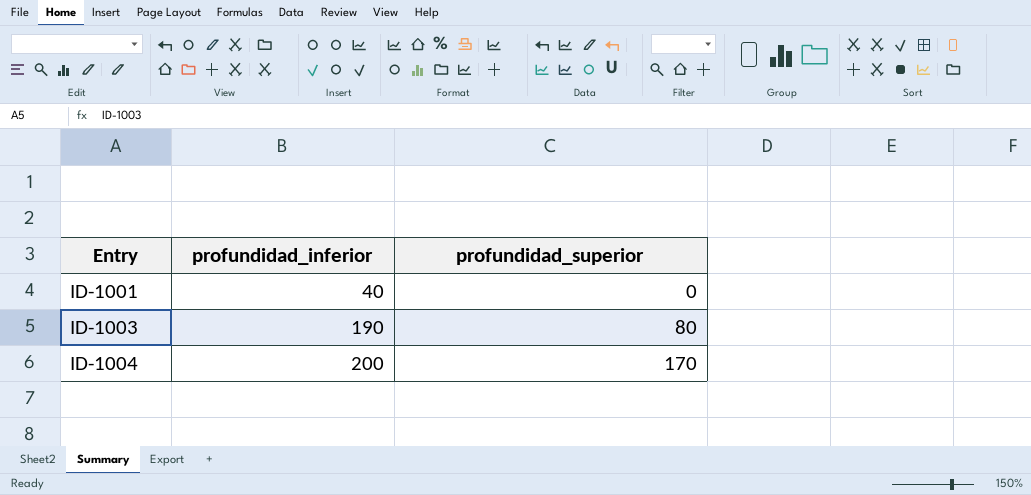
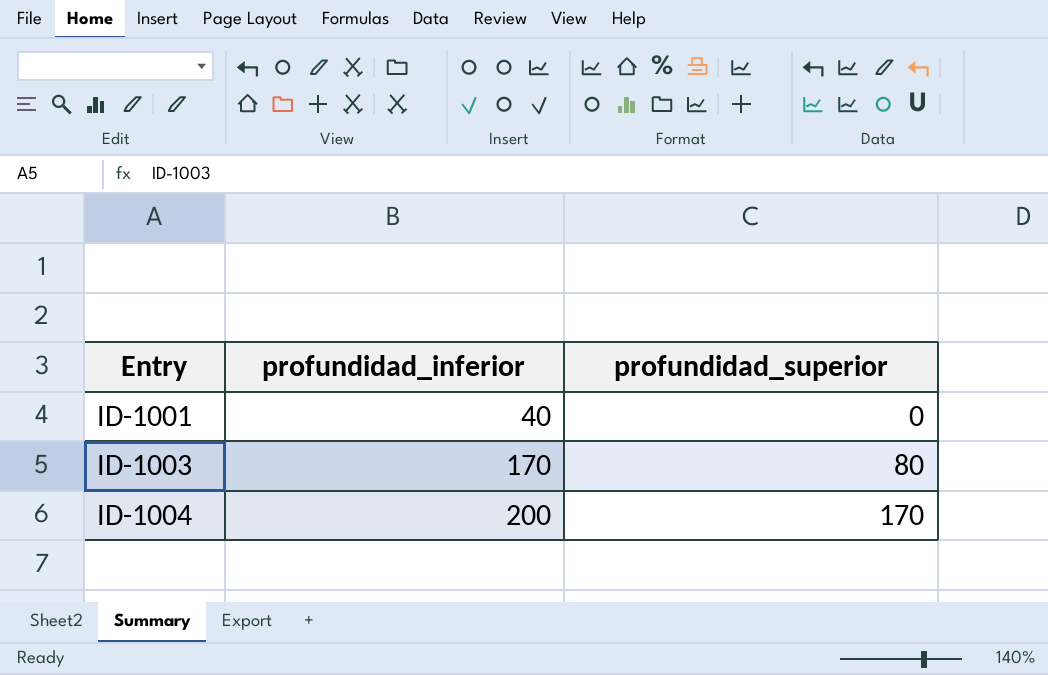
ID-1003 | profundidad_inferior: 190 -> 170

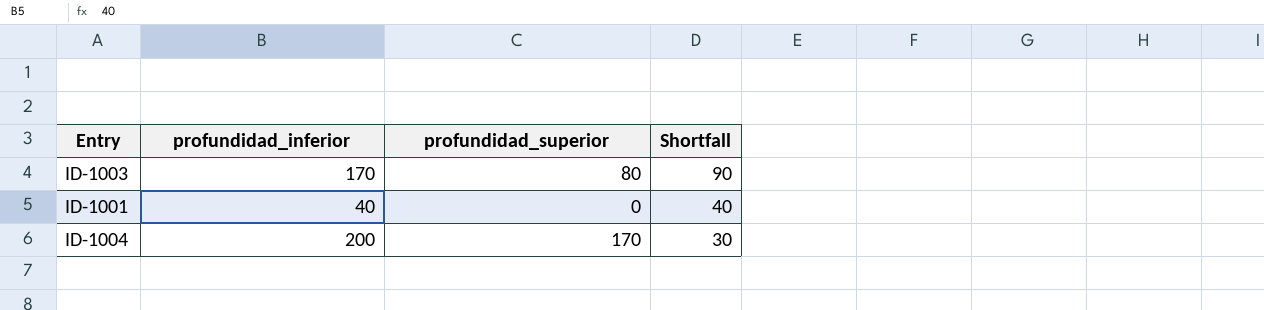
row order: Entry ascending -> Shortfall descending
column Shortfall | formula: none -> [profundidad_inferior] - [profundidad_superior]

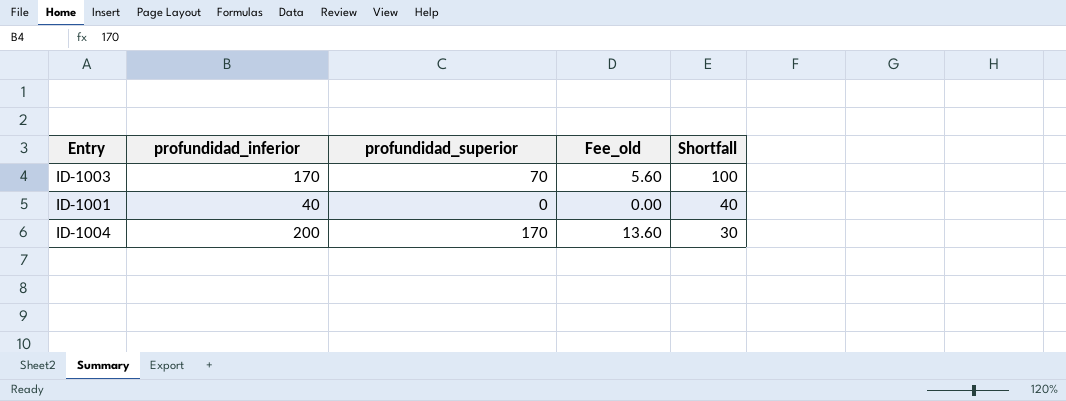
column Fee_old | formula: none -> [profundidad_superior] * 0.08
ID-1003 | profundidad_superior: 80 -> 70
ID-1003 | Shortfall: 90 -> 100

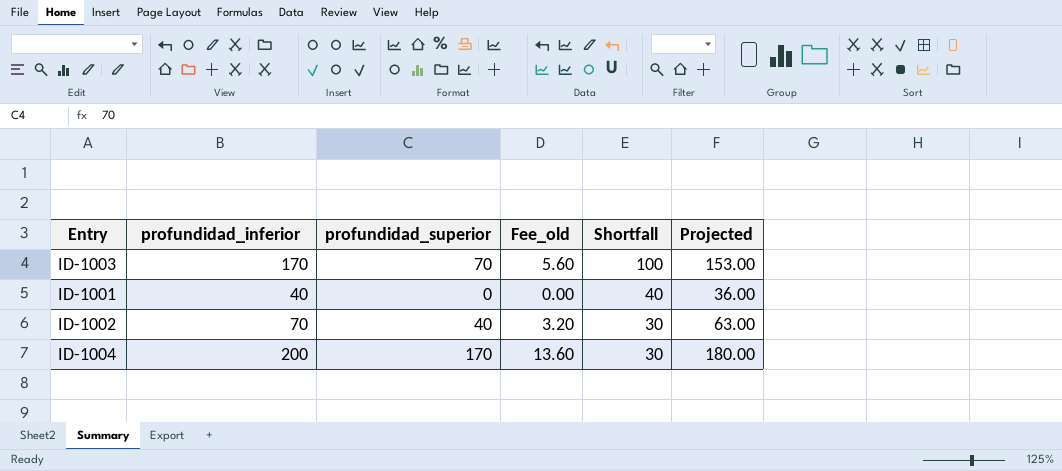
column Projected | formula: none -> [profundidad_inferior] * 0.9
row ID-1002: none -> 70 | 40 | 3.20 | 30 | 63.00

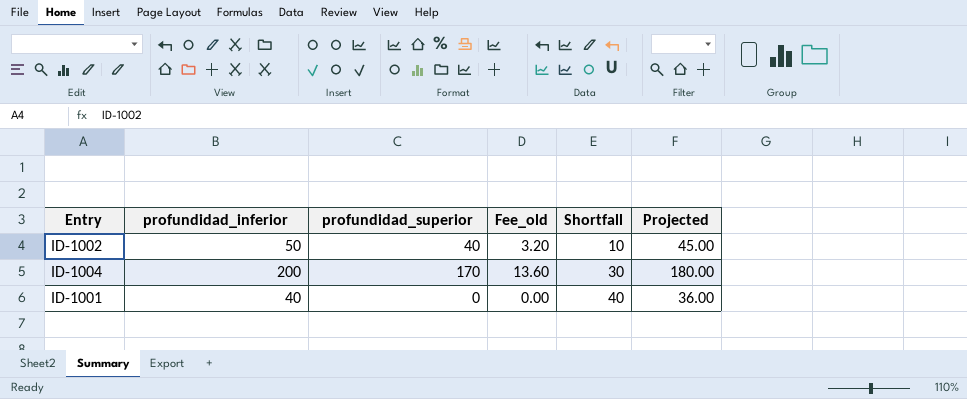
row order: Shortfall descending -> Shortfall ascending
row ID-1003: 170 | 70 | 5.60 | 100 | 153.00 -> none
ID-1002 | profundidad_inferior: 70 -> 50
ID-1002 | Shortfall: 30 -> 10
ID-1002 | Projected: 63.00 -> 45.00

